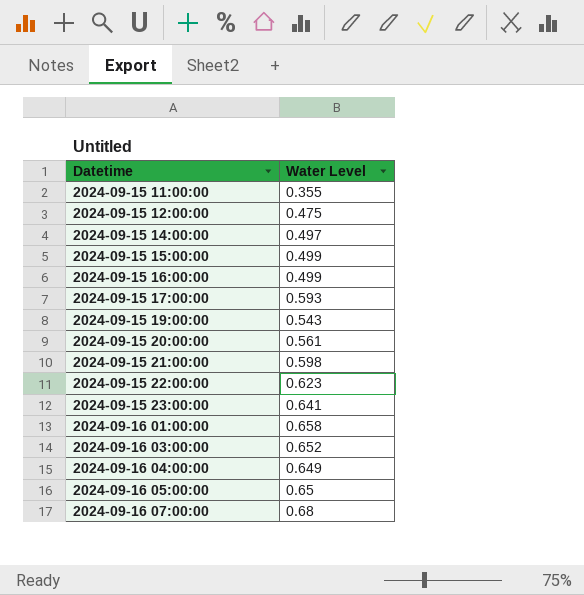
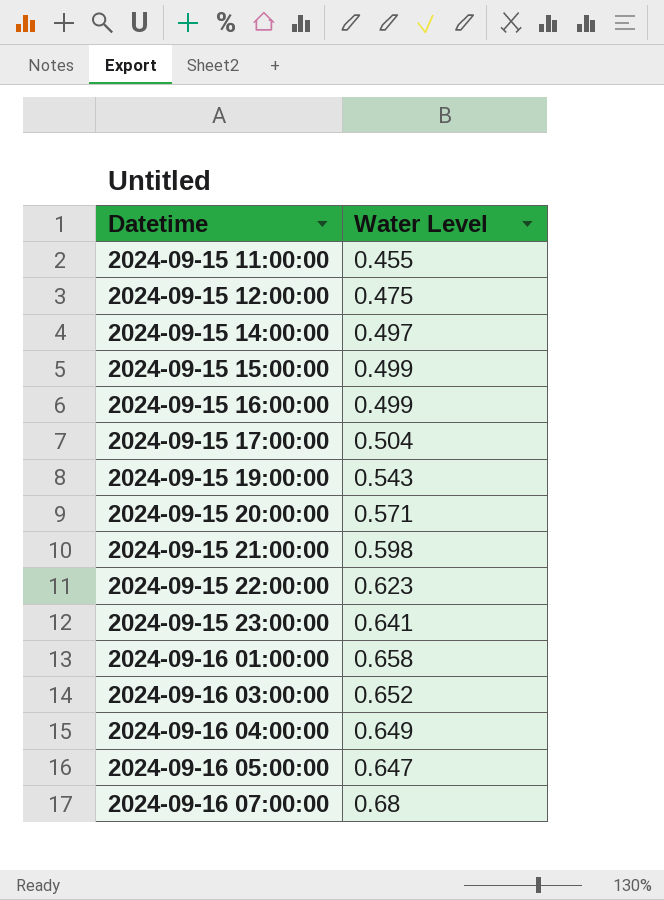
2024-09-15 11:00:00 | Water Level: 0.355 -> 0.455
2024-09-15 17:00:00 | Water Level: 0.593 -> 0.504
2024-09-15 20:00:00 | Water Level: 0.561 -> 0.571
2024-09-16 05:00:00 | Water Level: 0.65 -> 0.647

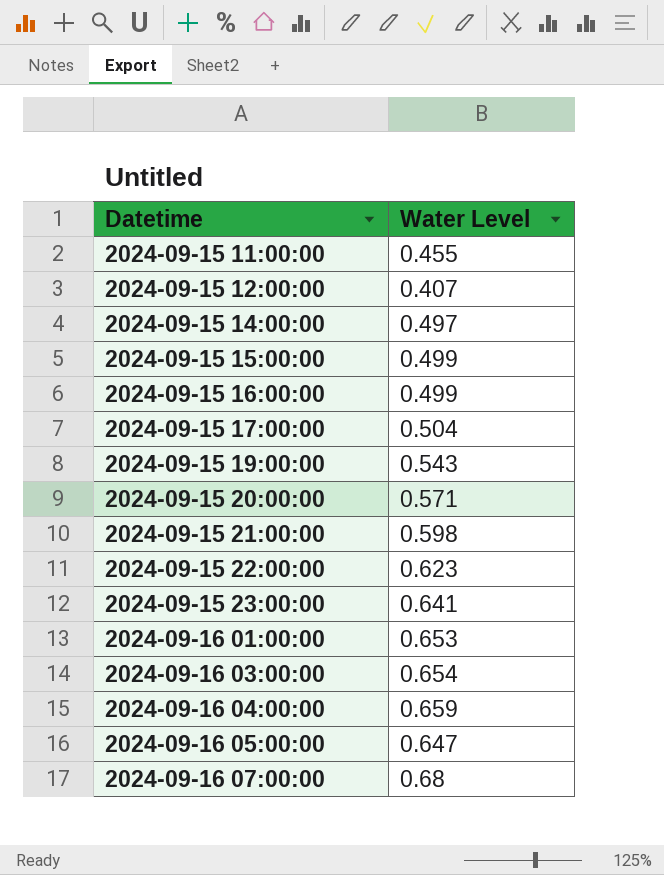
2024-09-15 12:00:00 | Water Level: 0.475 -> 0.407
2024-09-16 01:00:00 | Water Level: 0.658 -> 0.653
2024-09-16 03:00:00 | Water Level: 0.652 -> 0.654
2024-09-16 04:00:00 | Water Level: 0.649 -> 0.659

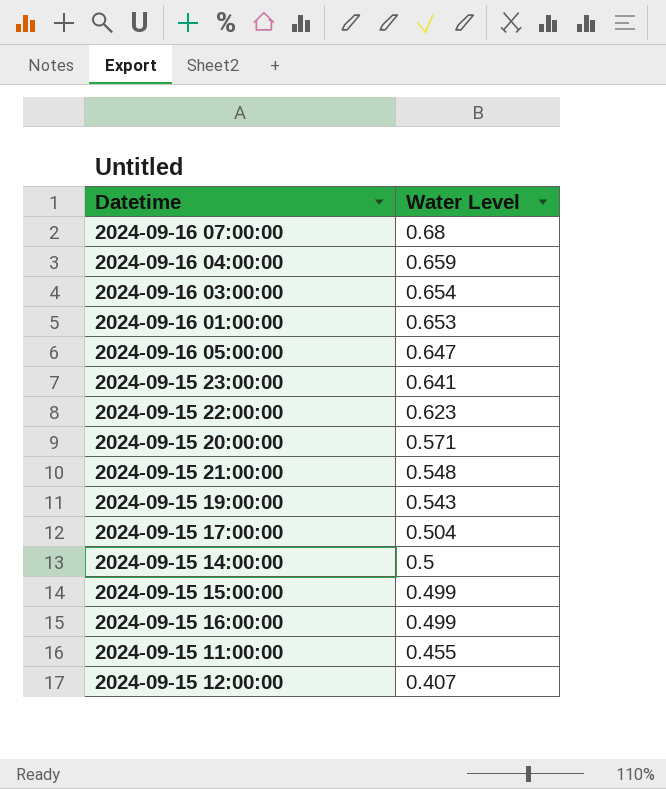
row order: Datetime ascending -> Water Level descending
2024-09-15 21:00:00 | Water Level: 0.598 -> 0.548
2024-09-15 14:00:00 | Water Level: 0.497 -> 0.5

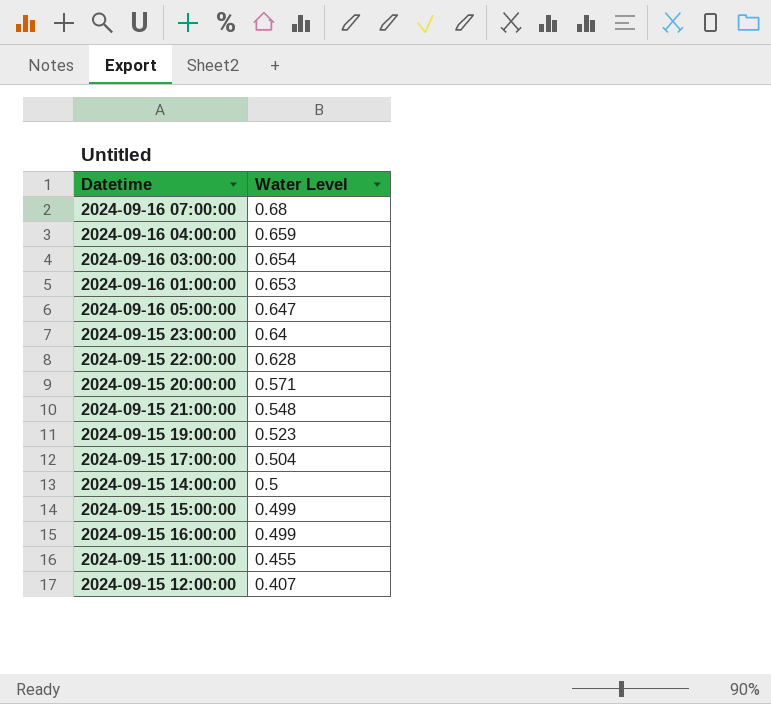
2024-09-15 23:00:00 | Water Level: 0.641 -> 0.64
2024-09-15 22:00:00 | Water Level: 0.623 -> 0.628
2024-09-15 19:00:00 | Water Level: 0.543 -> 0.523

